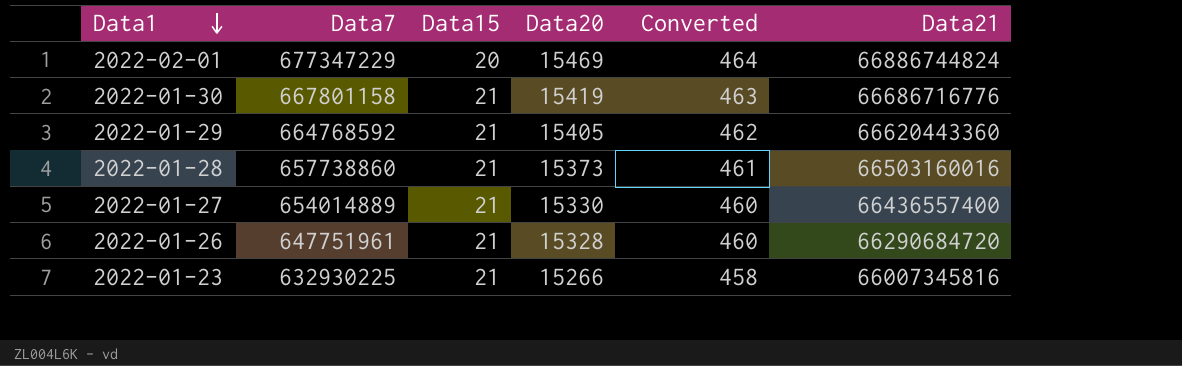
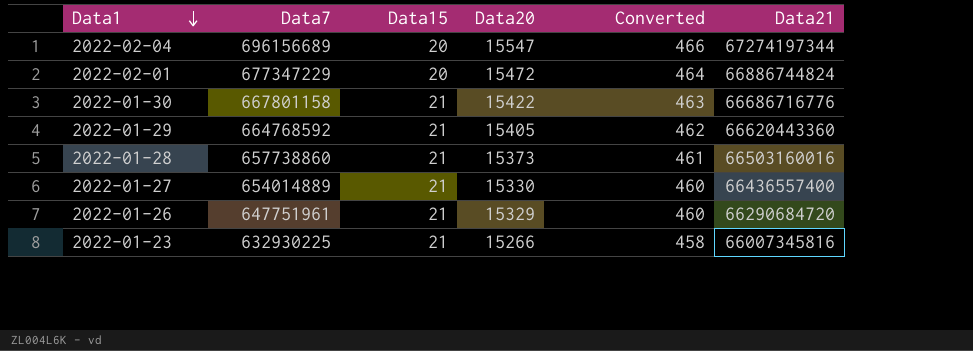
row 2022-02-04: none -> 696156689 | 20 | 15547 | 466 | 67274197344
2022-02-01 | Data20: 15469 -> 15472
2022-01-30 | Data20: 15419 -> 15422
2022-01-26 | Data20: 15328 -> 15329

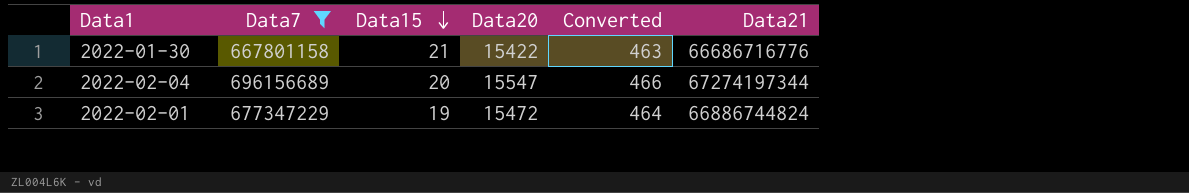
filter: none -> Data7 >= 667801158
row order: Data1 descending -> Data15 descending
2022-02-01 | Data15: 20 -> 19

